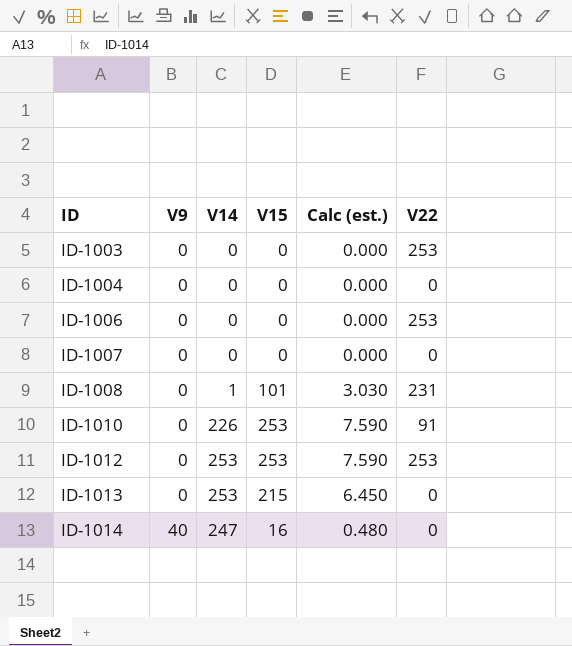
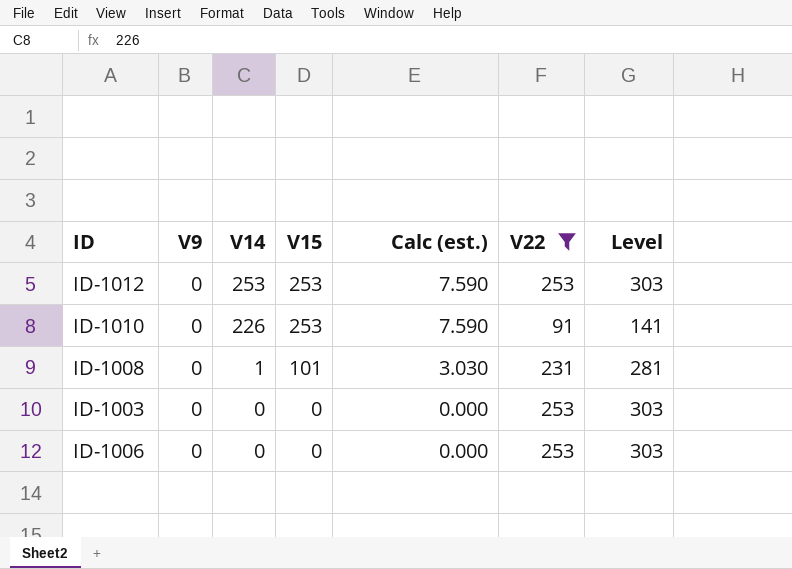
filter: none -> V22 != 0
row order: ID ascending -> V14 descending
column Level | formula: none -> [V22] + 50

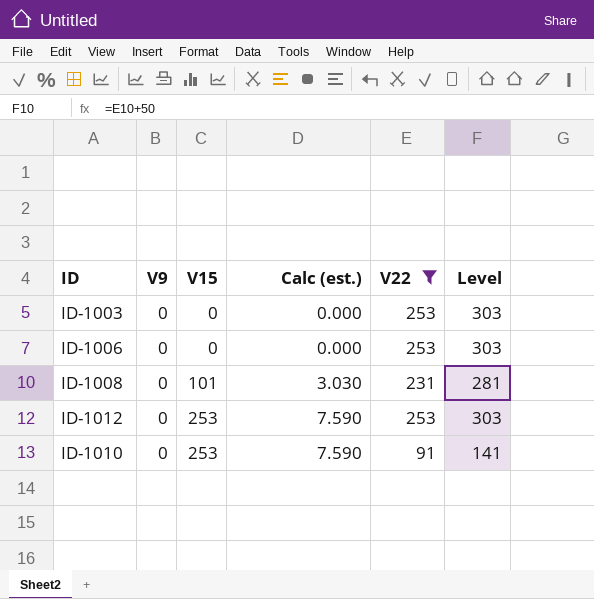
row order: V14 descending -> V15 ascending
column V14 | position: 3 -> none

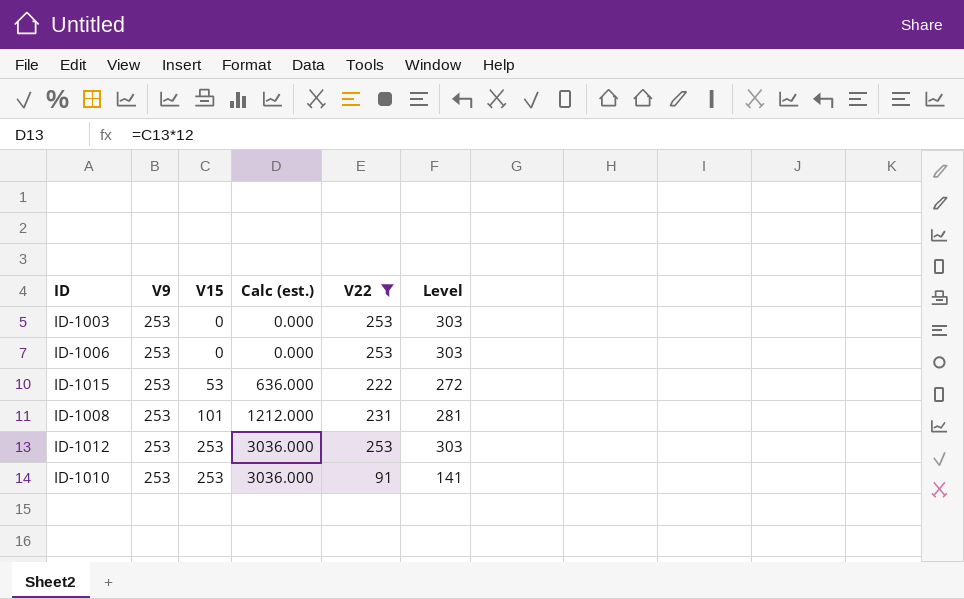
column Calc (est.) | formula: [V15] * 0.03 -> [V15] * 12
ID-1003 | V9: 0 -> 253
ID-1006 | V9: 0 -> 253
row ID-1015: none -> 253 | 53 | 636.000 | 222 | 272
ID-1008 | V9: 0 -> 253
ID-1012 | V9: 0 -> 253
ID-1010 | V9: 0 -> 253

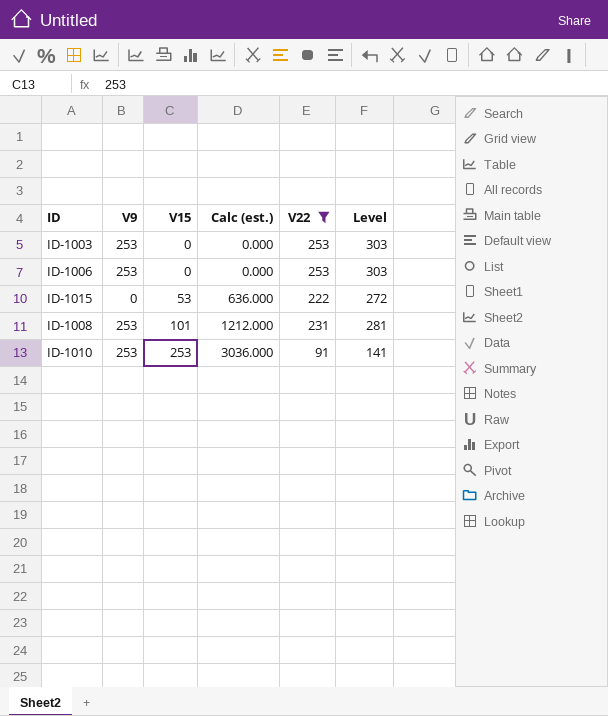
row ID-1012: 253 | 253 | 3036.000 | 253 | 303 -> none
ID-1015 | V9: 253 -> 0

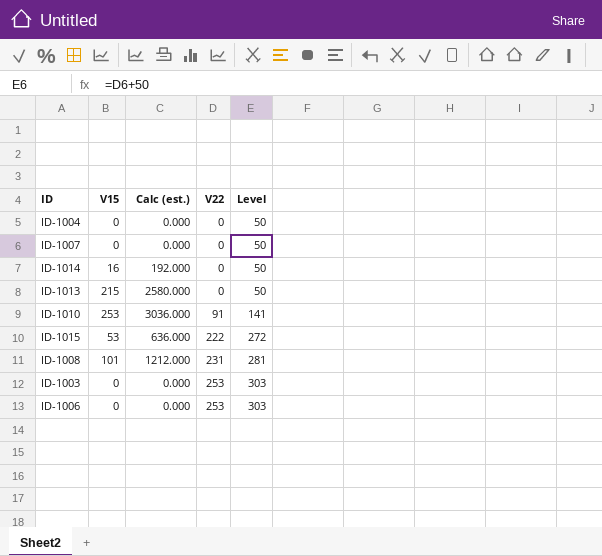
filter: V22 != 0 -> none
row order: V15 ascending -> V22 ascending
column V9 | position: 2 -> none

